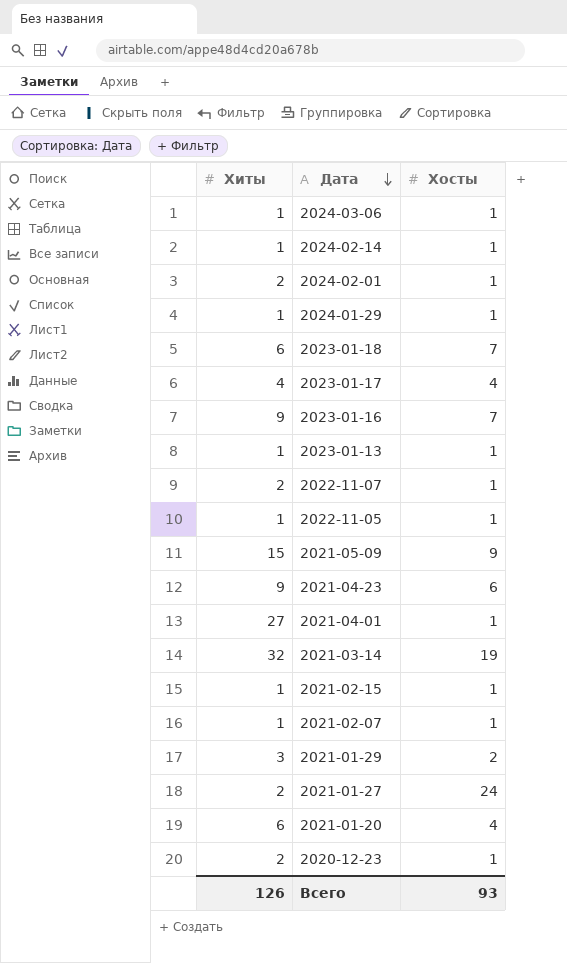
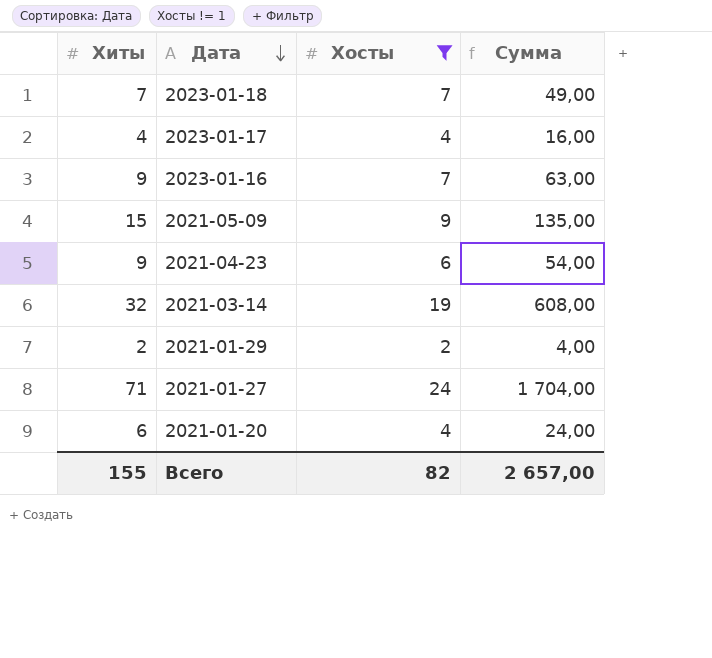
filter: none -> Хосты != 1
column Сумма | formula: none -> [Хиты] * [Хосты]
2023-01-18 | Хиты: 6 -> 7
2021-01-29 | Хиты: 3 -> 2
2021-01-27 | Хиты: 2 -> 71
Всего | Хиты: 126 -> 155
Всего | Хосты: 93 -> 82

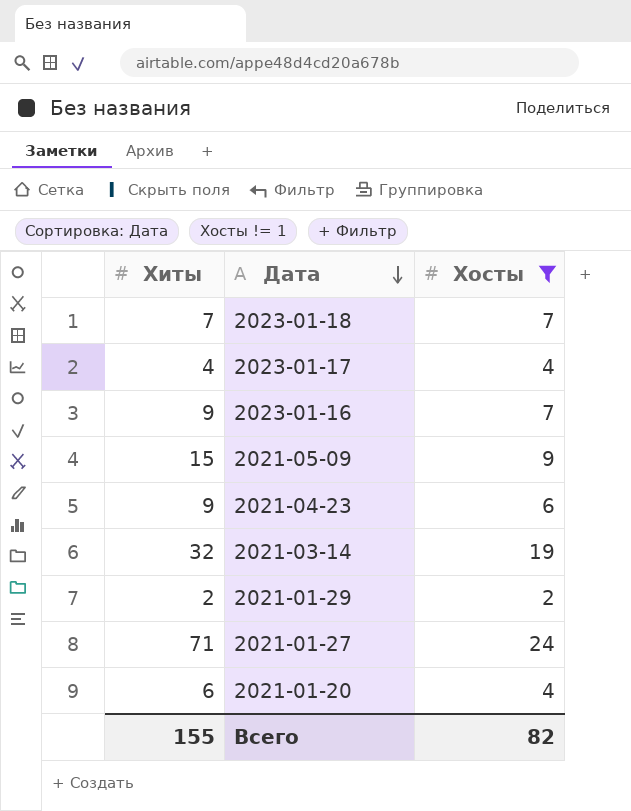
column Сумма | formula: [Хиты] * [Хосты] -> none

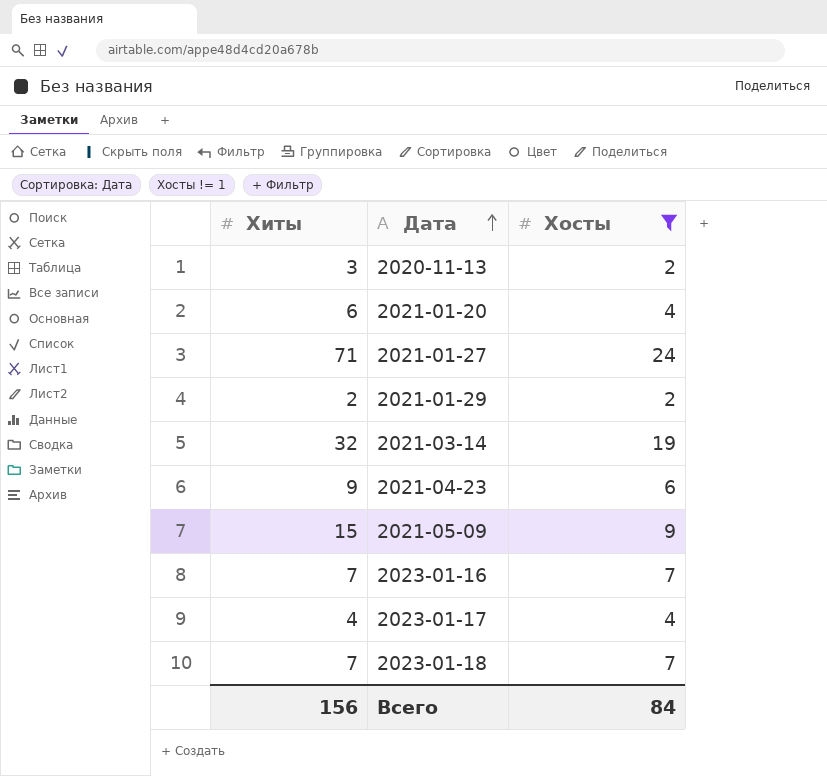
row order: Дата descending -> Дата ascending
row 2020-11-13: none -> 3 | 2
2023-01-16 | Хиты: 9 -> 7
Всего | Хиты: 155 -> 156
Всего | Хосты: 82 -> 84

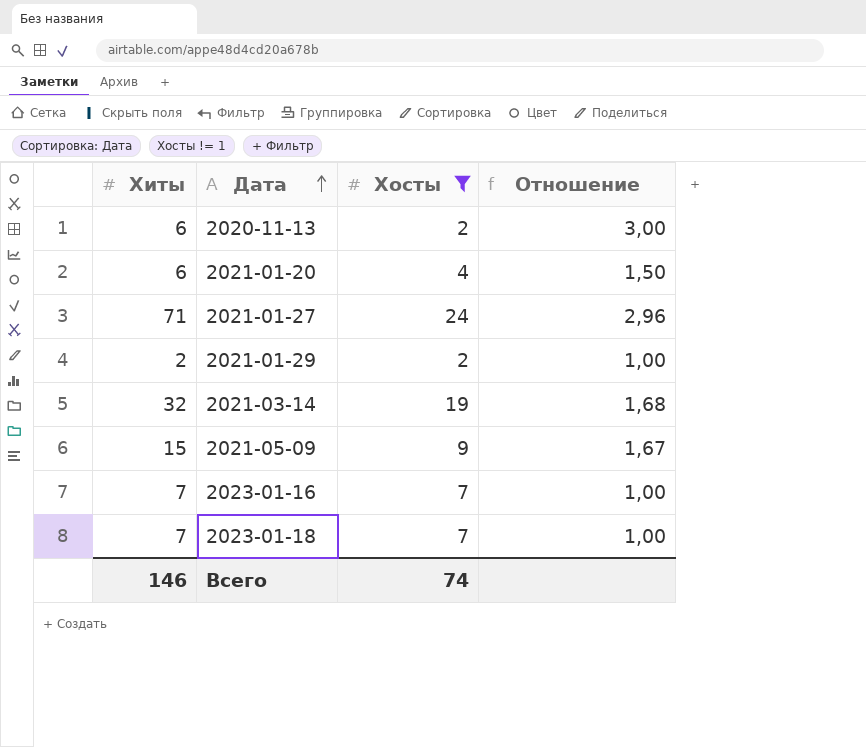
column Отношение | formula: none -> [Хиты] / [Хосты]
row 2021-04-23: 9 | 6 -> none
row 2023-01-17: 4 | 4 -> none
2020-11-13 | Хиты: 3 -> 6
Всего | Хиты: 156 -> 146
Всего | Хосты: 84 -> 74

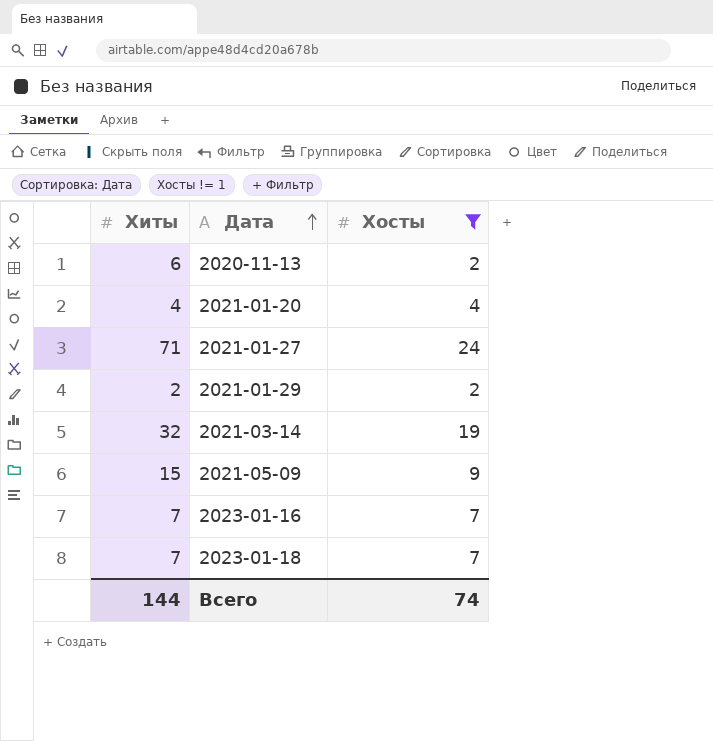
column Отношение | formula: [Хиты] / [Хосты] -> none
2021-01-20 | Хиты: 6 -> 4
Всего | Хиты: 146 -> 144

